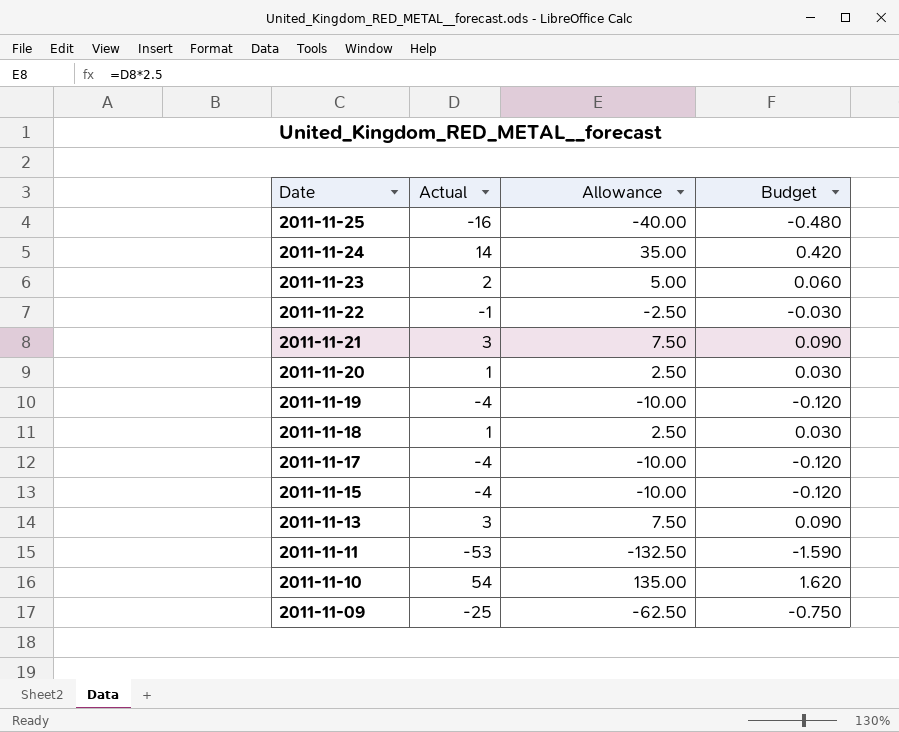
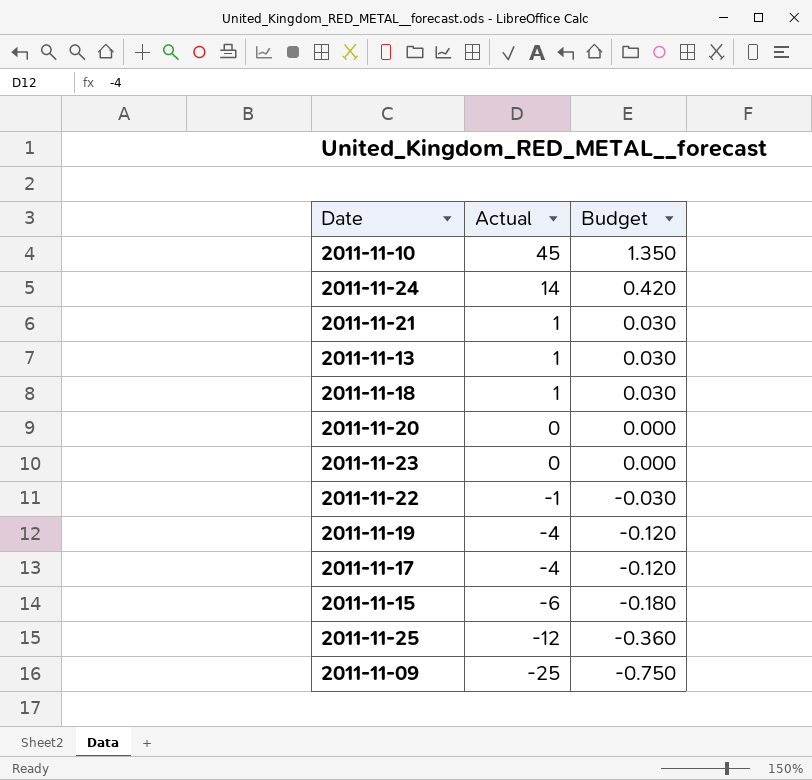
row order: Date descending -> Actual descending
column Allowance | formula: [Actual] * 2.5 -> none
row 2011-11-11: -53 | -132.50 | -1.590 -> none
2011-11-10 | Actual: 54 -> 45
2011-11-10 | Budget: 1.620 -> 1.350
2011-11-21 | Actual: 3 -> 1
2011-11-21 | Budget: 0.090 -> 0.030
2011-11-13 | Actual: 3 -> 1
2011-11-13 | Budget: 0.090 -> 0.030
2011-11-20 | Actual: 1 -> 0
2011-11-20 | Budget: 0.030 -> 0.000
2011-11-23 | Actual: 2 -> 0
2011-11-23 | Budget: 0.060 -> 0.000
2011-11-15 | Actual: -4 -> -6
2011-11-15 | Budget: -0.120 -> -0.180
2011-11-25 | Actual: -16 -> -12
2011-11-25 | Budget: -0.480 -> -0.360

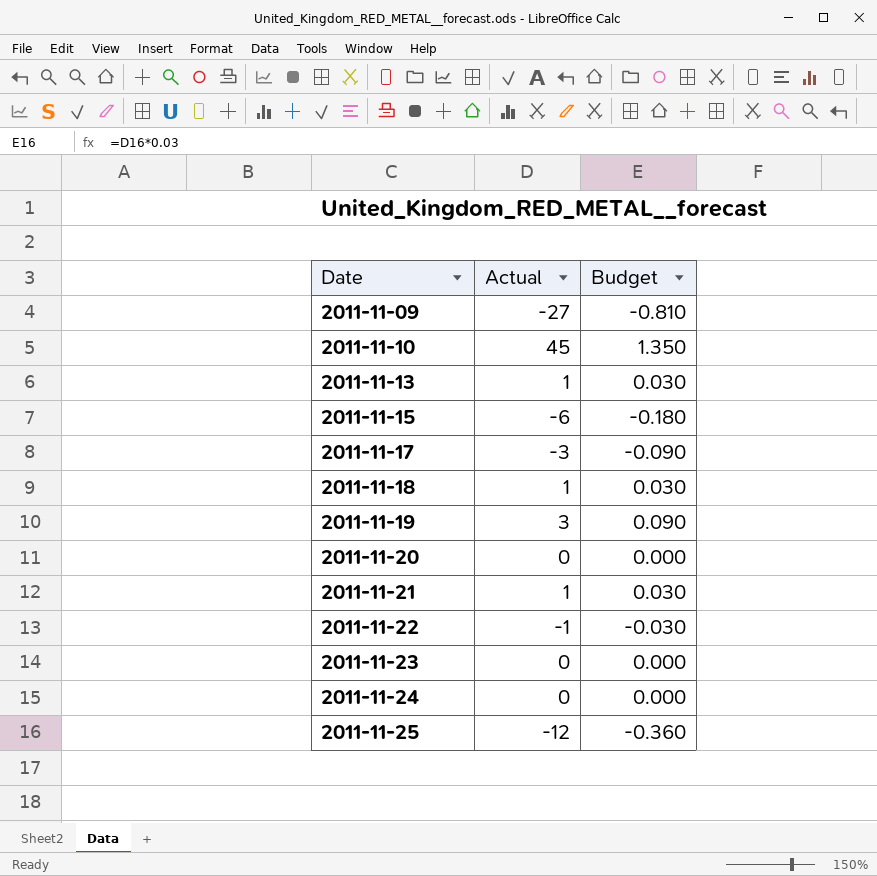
row order: Actual descending -> Date ascending
2011-11-09 | Actual: -25 -> -27
2011-11-09 | Budget: -0.750 -> -0.810
2011-11-17 | Actual: -4 -> -3
2011-11-17 | Budget: -0.120 -> -0.090
2011-11-19 | Actual: -4 -> 3
2011-11-19 | Budget: -0.120 -> 0.090
2011-11-24 | Actual: 14 -> 0
2011-11-24 | Budget: 0.420 -> 0.000

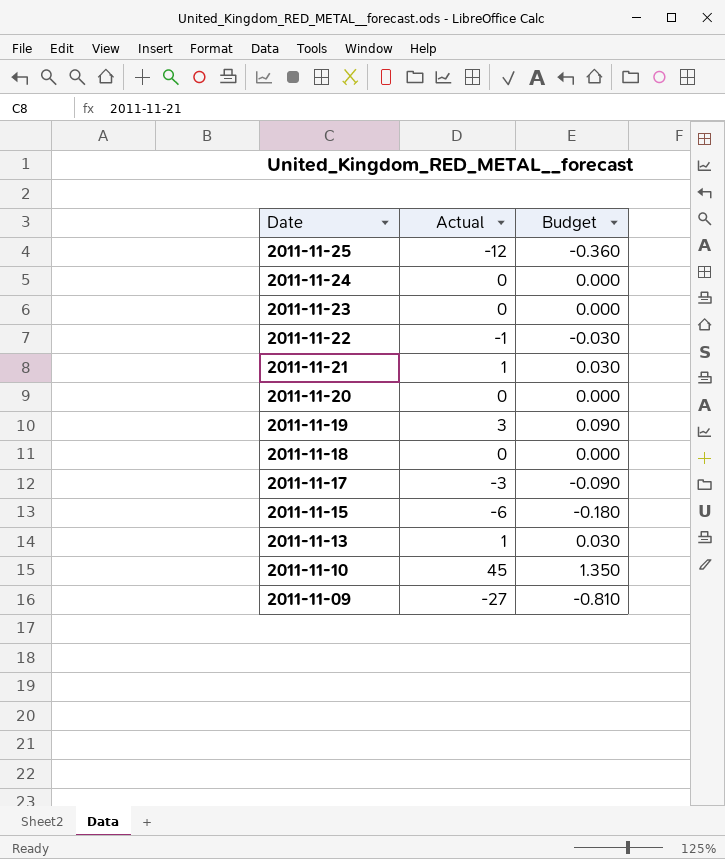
row order: Date ascending -> Date descending
2011-11-18 | Actual: 1 -> 0
2011-11-18 | Budget: 0.030 -> 0.000

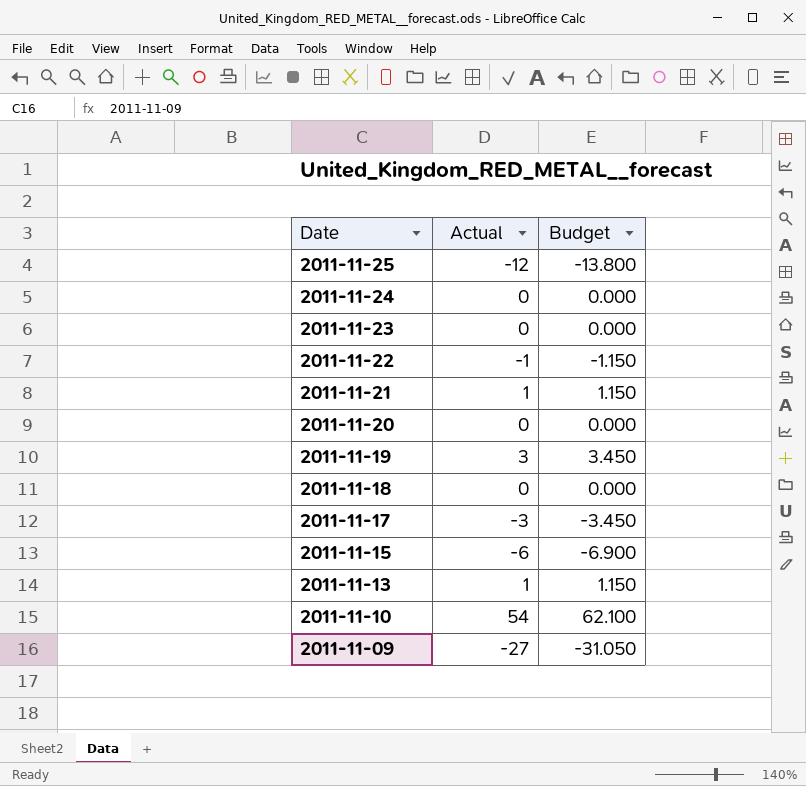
column Budget | formula: [Actual] * 0.03 -> [Actual] * 1.15
2011-11-10 | Actual: 45 -> 54

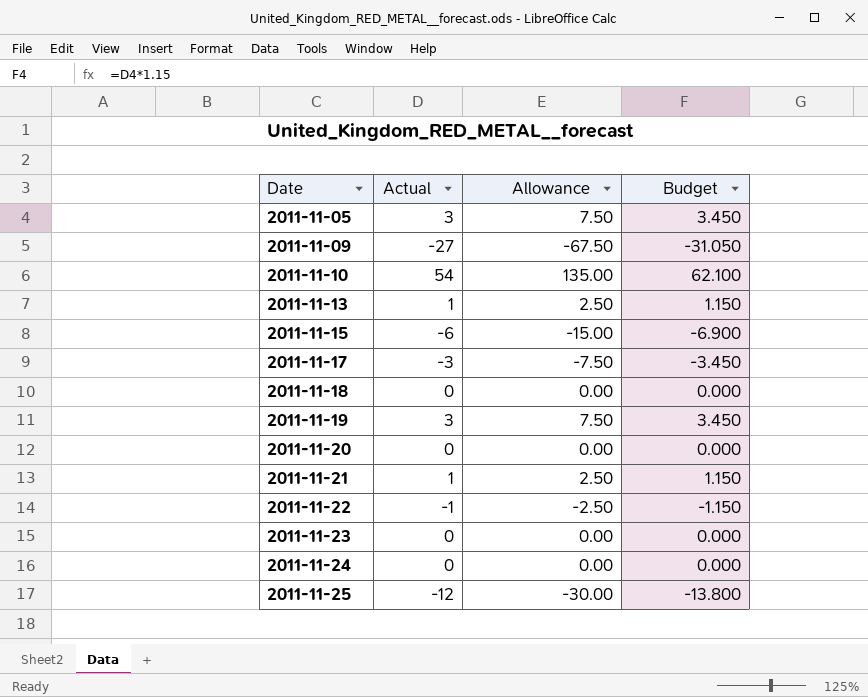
row order: Date descending -> Date ascending
column Allowance | formula: none -> [Actual] * 2.5
row 2011-11-05: none -> 3 | 7.50 | 3.450

